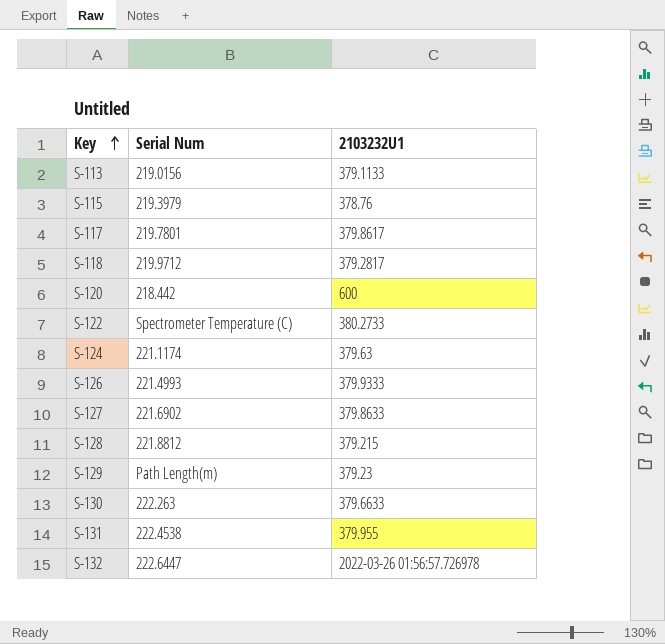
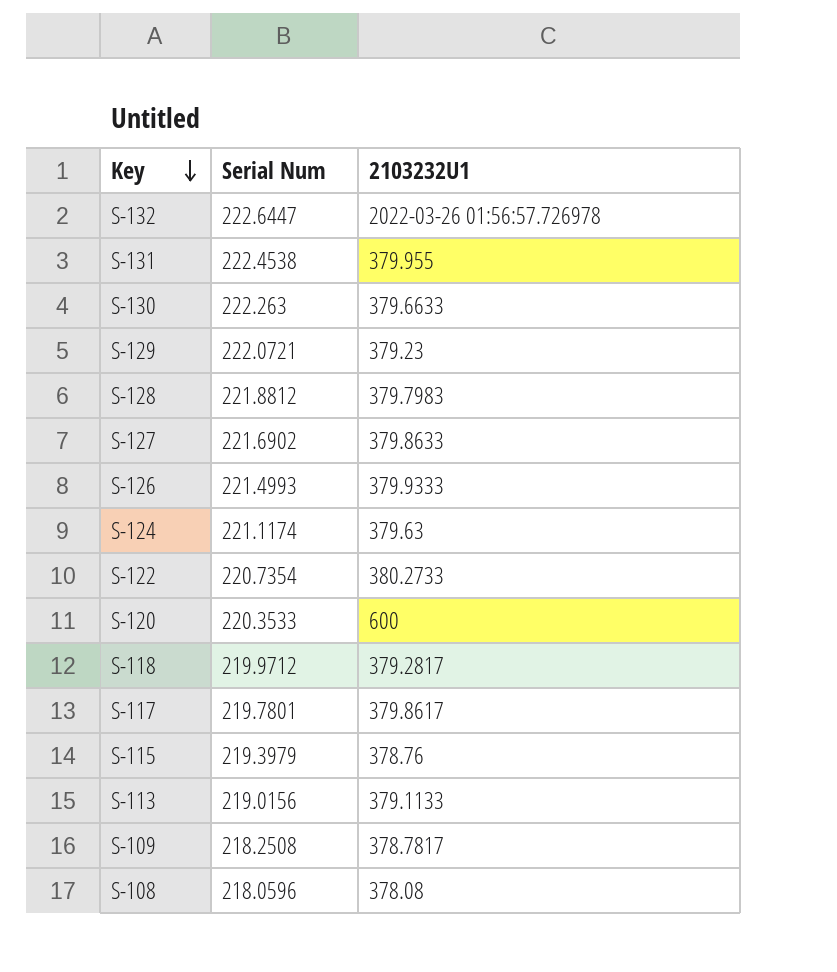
row order: Key ascending -> Key descending
S-129 | Serial Num: Path Length(m) -> 222.0721
S-128 | 2103232U1: 379.215 -> 379.7983
S-122 | Serial Num: Spectrometer Temperature (C) -> 220.7354
S-120 | Serial Num: 218.442 -> 220.3533
row S-109: none -> 218.2508 | 378.7817
row S-108: none -> 218.0596 | 378.08

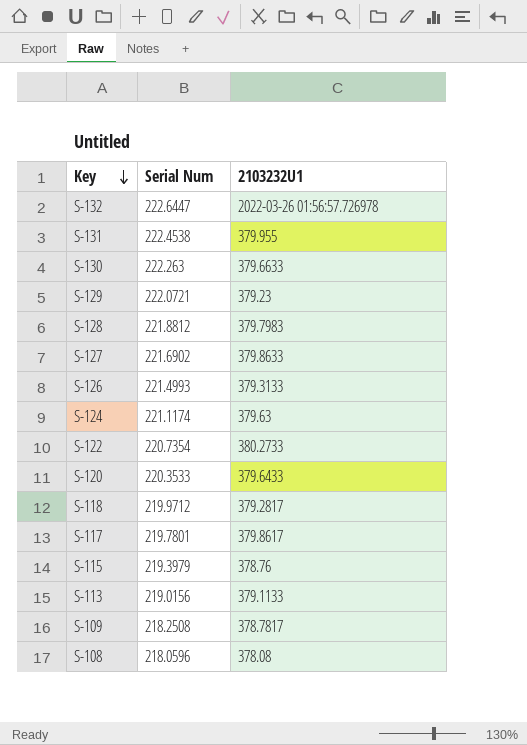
S-126 | 2103232U1: 379.9333 -> 379.3133
S-120 | 2103232U1: 600 -> 379.6433

